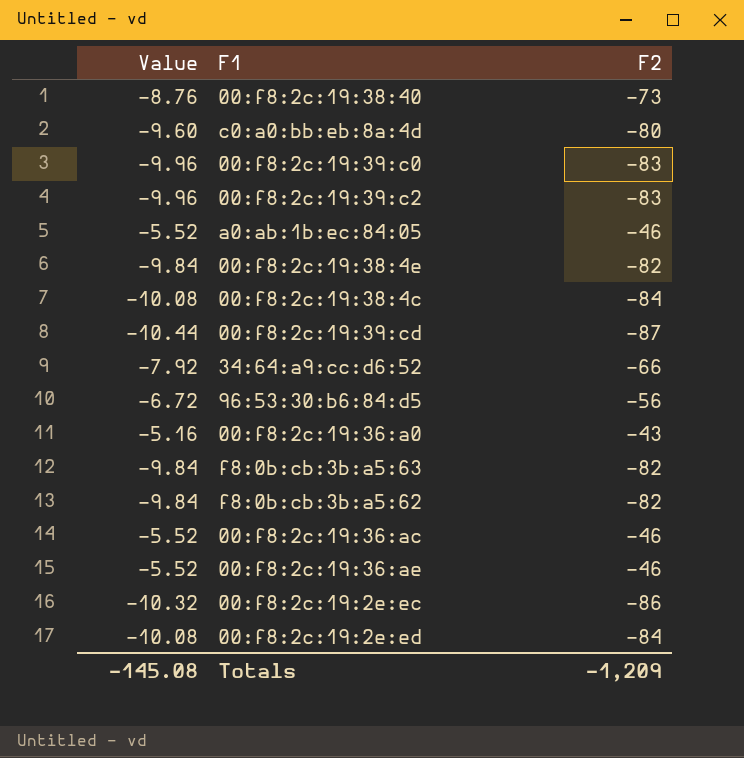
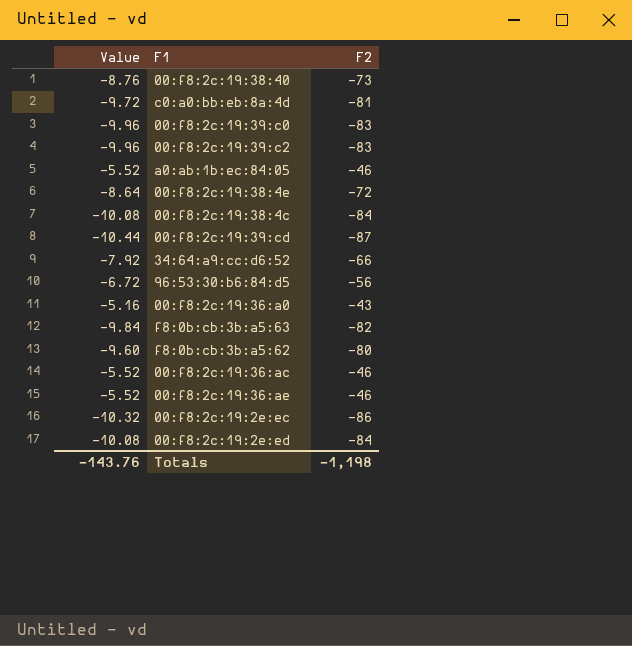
c0:a0:bb:eb:8a:4d | Value: -9.60 -> -9.72
c0:a0:bb:eb:8a:4d | F2: -80 -> -81
00:f8:2c:19:38:4e | Value: -9.84 -> -8.64
00:f8:2c:19:38:4e | F2: -82 -> -72
f8:0b:cb:3b:a5:62 | Value: -9.84 -> -9.60
f8:0b:cb:3b:a5:62 | F2: -82 -> -80
Totals | Value: -145.08 -> -143.76
Totals | F2: -1,209 -> -1,198

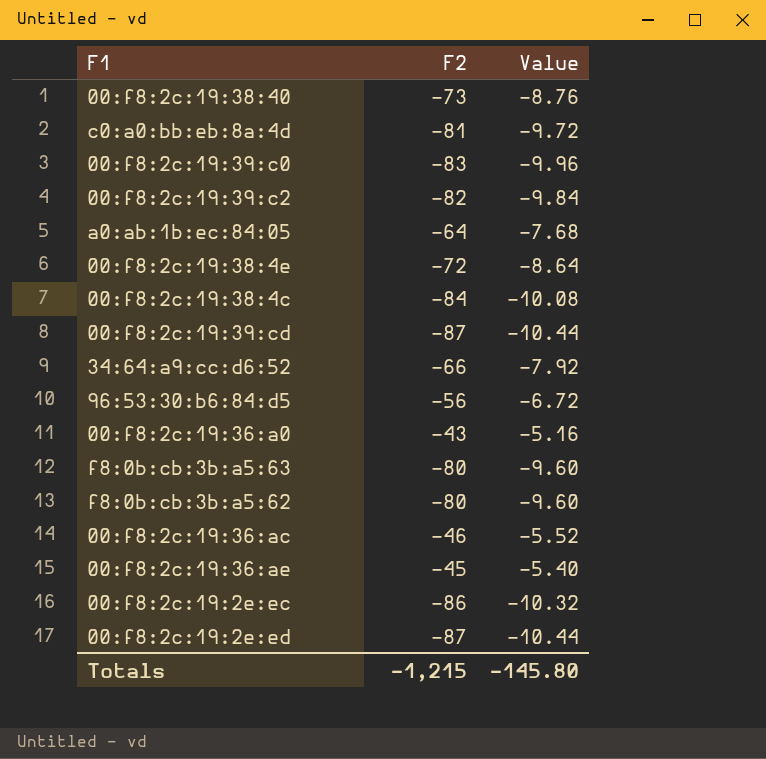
column Value | position: 1 -> 3
00:f8:2c:19:39:c2 | F2: -83 -> -82
00:f8:2c:19:39:c2 | Value: -9.96 -> -9.84
a0:ab:1b:ec:84:05 | F2: -46 -> -64
a0:ab:1b:ec:84:05 | Value: -5.52 -> -7.68
f8:0b:cb:3b:a5:63 | F2: -82 -> -80
f8:0b:cb:3b:a5:63 | Value: -9.84 -> -9.60
00:f8:2c:19:36:ae | F2: -46 -> -45
00:f8:2c:19:36:ae | Value: -5.52 -> -5.40
00:f8:2c:19:2e:ed | F2: -84 -> -87
00:f8:2c:19:2e:ed | Value: -10.08 -> -10.44
Totals | F2: -1,198 -> -1,215
Totals | Value: -143.76 -> -145.80

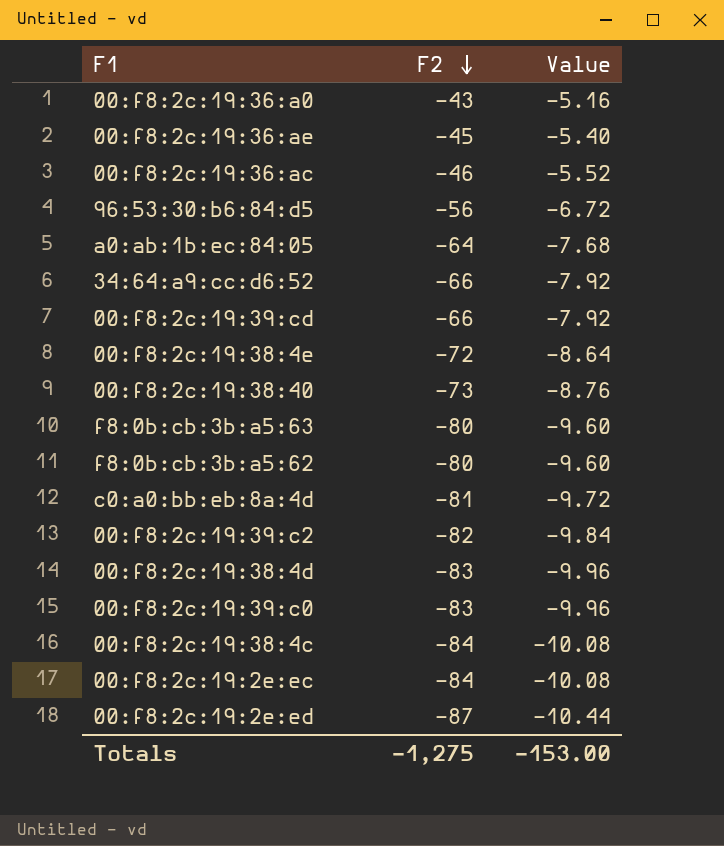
row order: none -> F2 descending
00:f8:2c:19:39:cd | F2: -87 -> -66
00:f8:2c:19:39:cd | Value: -10.44 -> -7.92
row 00:f8:2c:19:38:4d: none -> -83 | -9.96
00:f8:2c:19:2e:ec | F2: -86 -> -84
00:f8:2c:19:2e:ec | Value: -10.32 -> -10.08
Totals | F2: -1,215 -> -1,275
Totals | Value: -145.80 -> -153.00

